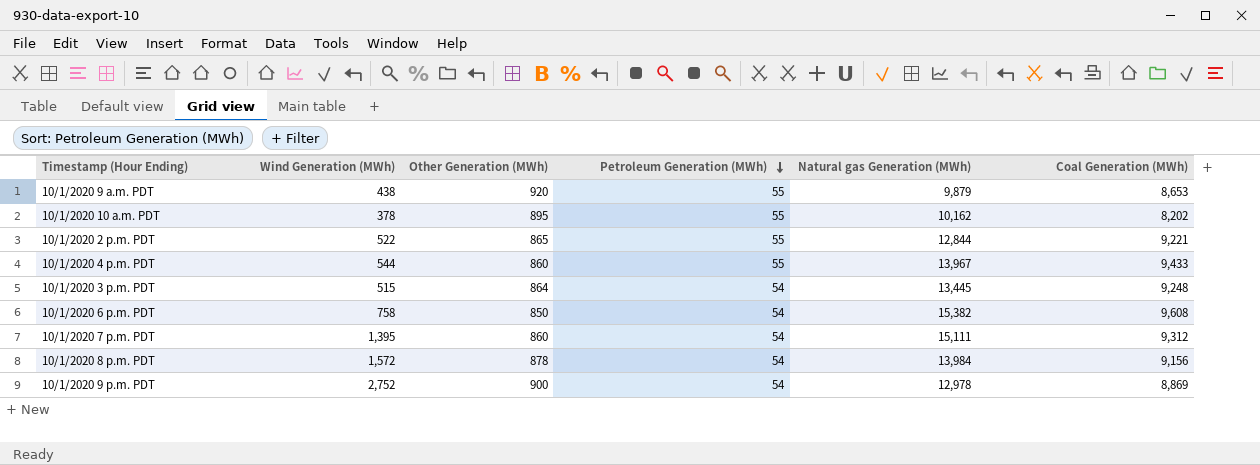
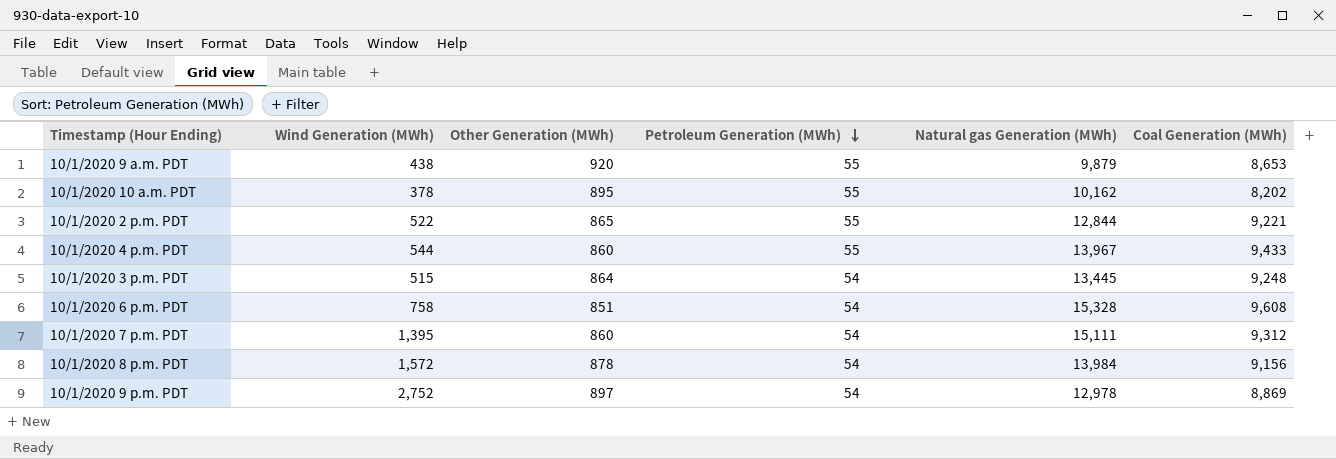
10/1/2020 6 p.m. PDT | Other Generation (MWh): 850 -> 851
10/1/2020 6 p.m. PDT | Natural gas Generation (MWh): 15,382 -> 15,328
10/1/2020 9 p.m. PDT | Other Generation (MWh): 900 -> 897

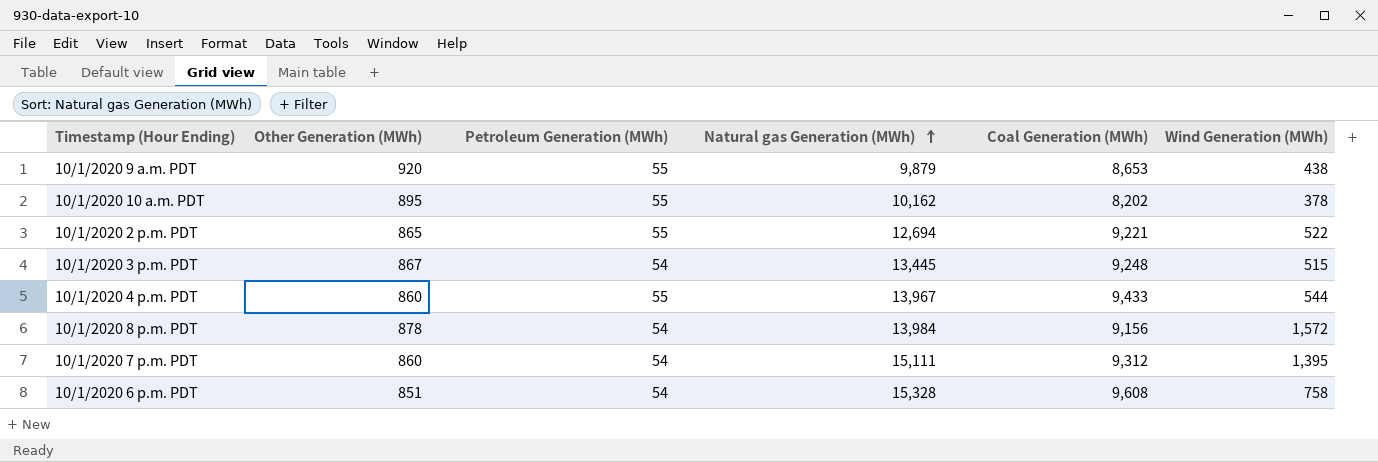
row order: Petroleum Generation (MWh) descending -> Natural gas Generation (MWh) ascending
column Wind Generation (MWh) | position: 2 -> 6
row 10/1/2020 9 p.m. PDT: 2,752 | 897 | 54 | 12,978 | 8,869 -> none
10/1/2020 2 p.m. PDT | Natural gas Generation (MWh): 12,844 -> 12,694
10/1/2020 3 p.m. PDT | Other Generation (MWh): 864 -> 867

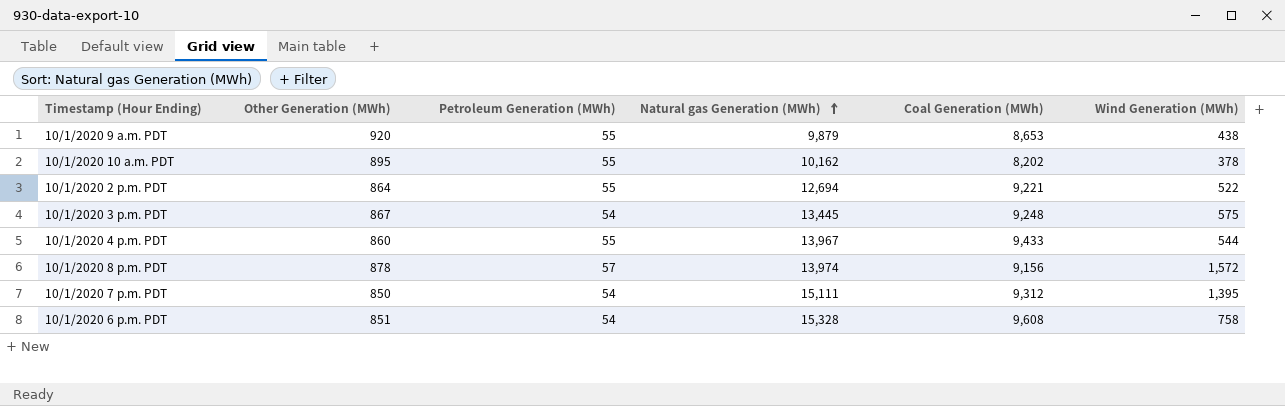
10/1/2020 2 p.m. PDT | Other Generation (MWh): 865 -> 864
10/1/2020 3 p.m. PDT | Wind Generation (MWh): 515 -> 575
10/1/2020 8 p.m. PDT | Petroleum Generation (MWh): 54 -> 57
10/1/2020 8 p.m. PDT | Natural gas Generation (MWh): 13,984 -> 13,974
10/1/2020 7 p.m. PDT | Other Generation (MWh): 860 -> 850

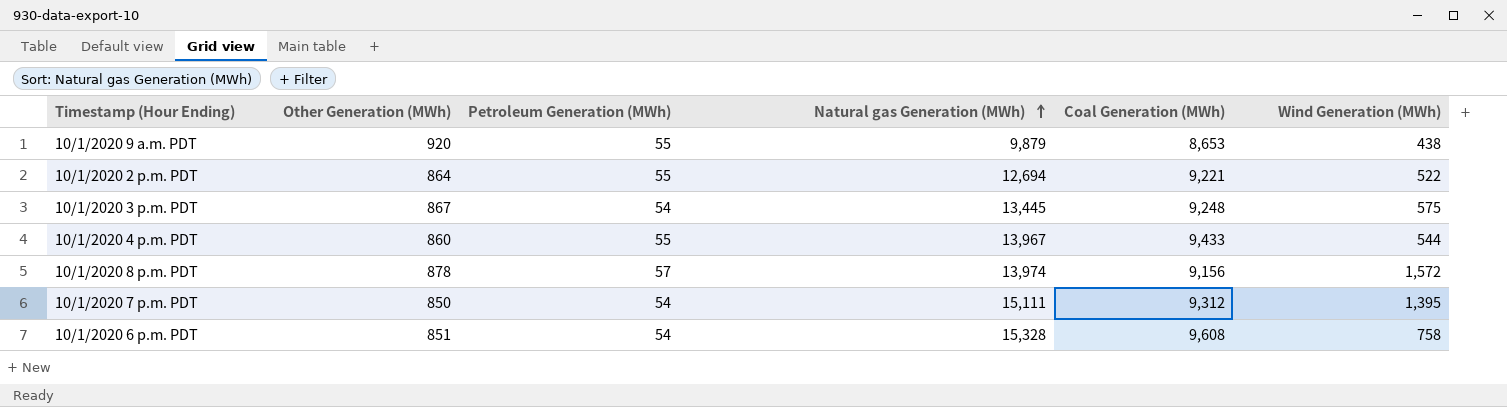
row 10/1/2020 10 a.m. PDT: 895 | 55 | 10,162 | 8,202 | 378 -> none

